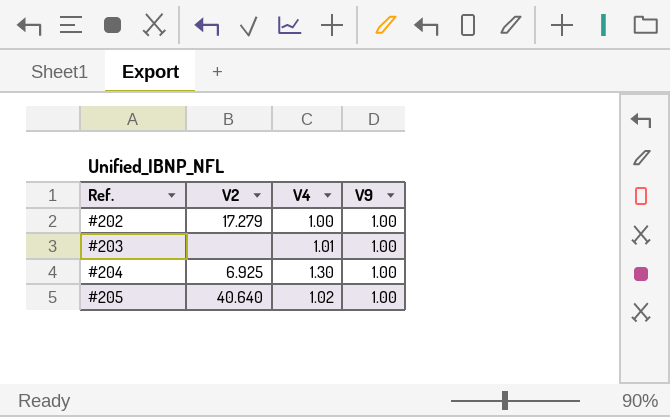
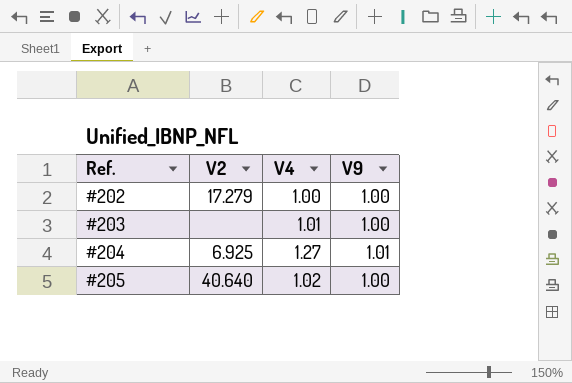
#204 | V4: 1.30 -> 1.27
#204 | V9: 1.00 -> 1.01

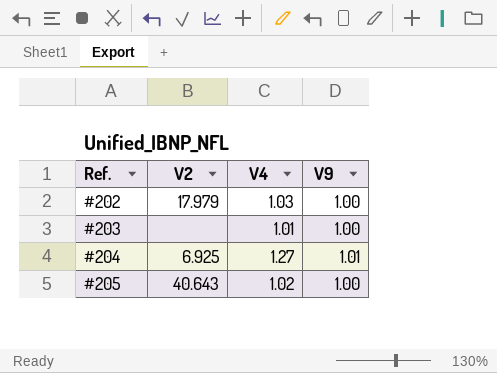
#202 | V2: 17.279 -> 17.979
#202 | V4: 1.00 -> 1.03
#205 | V2: 40.640 -> 40.643

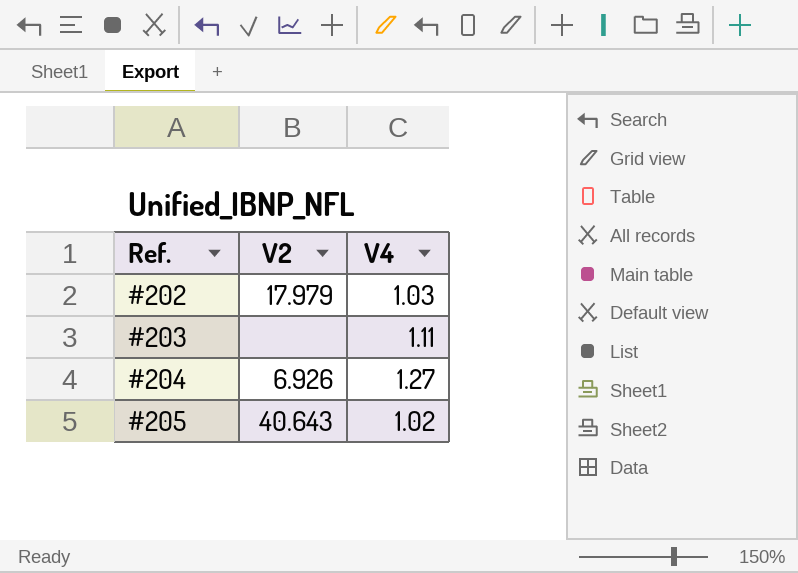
column V9 | position: 4 -> none
#203 | V4: 1.01 -> 1.11
#204 | V2: 6.925 -> 6.926

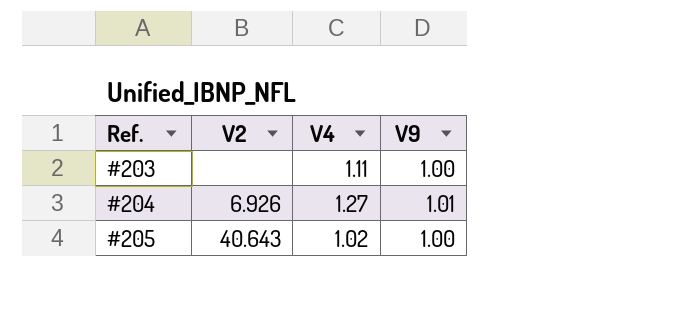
column V9 | position: none -> 4
row #202: 17.979 | 1.03 -> none

